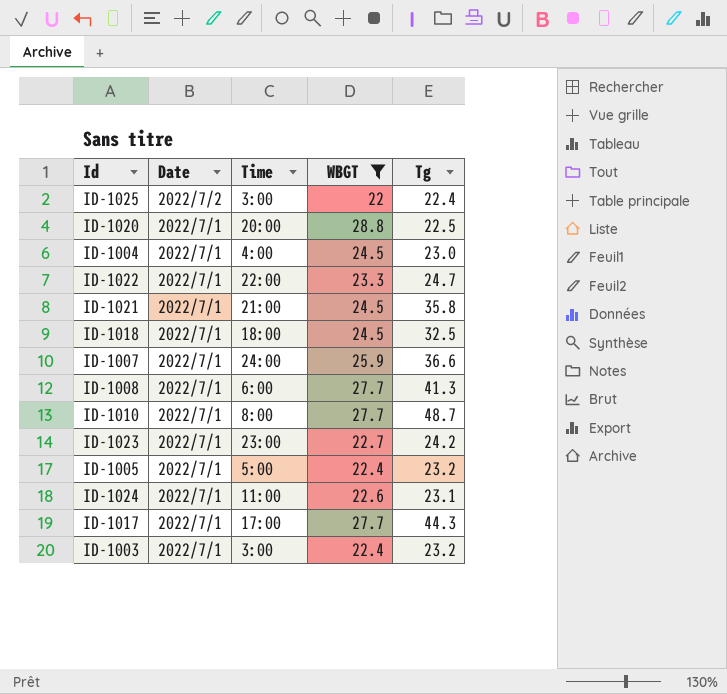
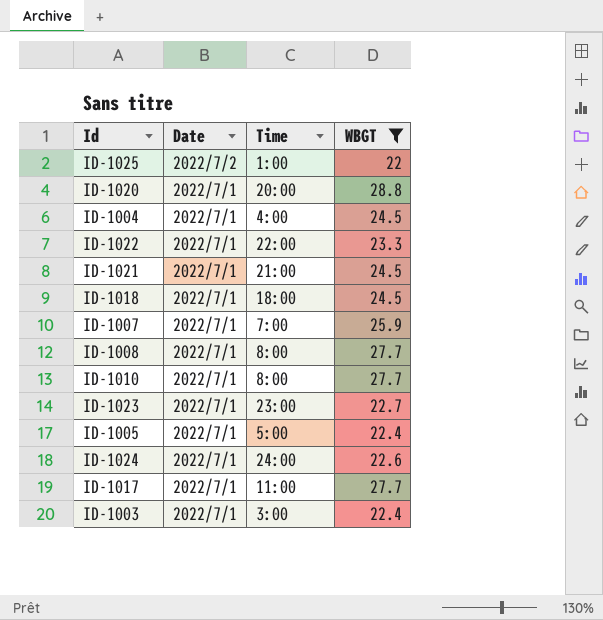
column Tg | position: 5 -> none
ID-1025 | Time: 3:00 -> 1:00
ID-1007 | Time: 24:00 -> 7:00
ID-1008 | Time: 6:00 -> 8:00
ID-1024 | Time: 11:00 -> 24:00
ID-1017 | Time: 17:00 -> 11:00

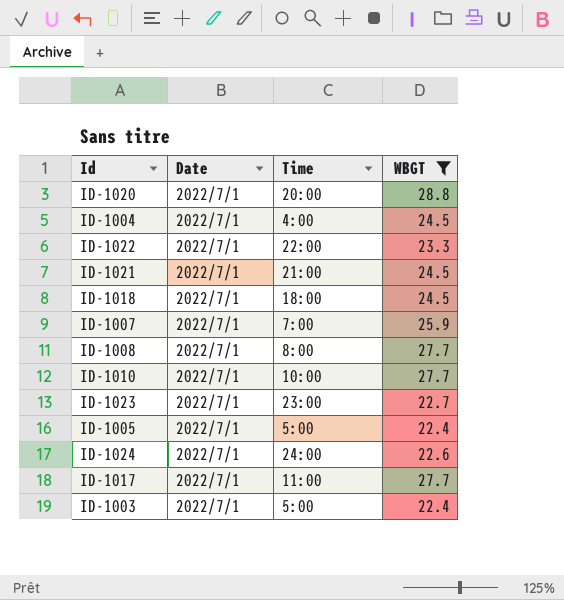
row ID-1025: 2022/7/2 | 1:00 | 22 -> none
ID-1010 | Time: 8:00 -> 10:00
ID-1003 | Time: 3:00 -> 5:00

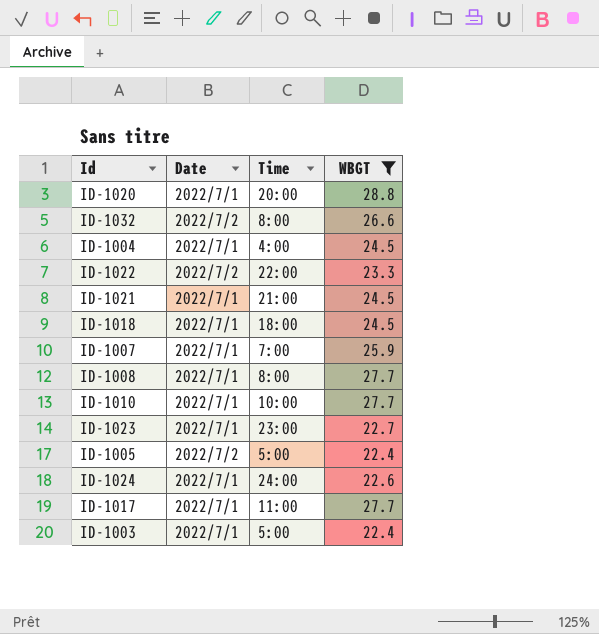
row ID-1032: none -> 2022/7/2 | 8:00 | 26.6
ID-1022 | Date: 2022/7/1 -> 2022/7/2
ID-1005 | Date: 2022/7/1 -> 2022/7/2

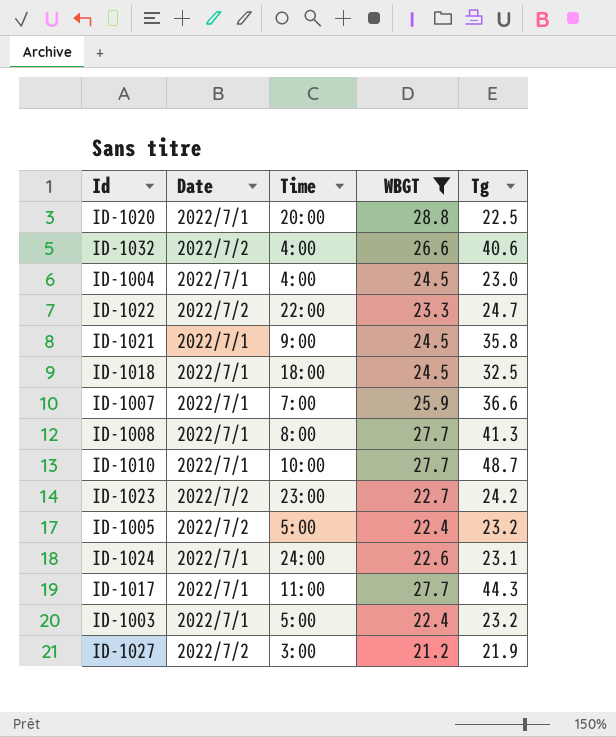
column Tg | position: none -> 5
ID-1032 | Time: 8:00 -> 4:00
ID-1021 | Time: 21:00 -> 9:00
ID-1023 | Date: 2022/7/1 -> 2022/7/2
row ID-1027: none -> 2022/7/2 | 3:00 | 21.2 | 21.9

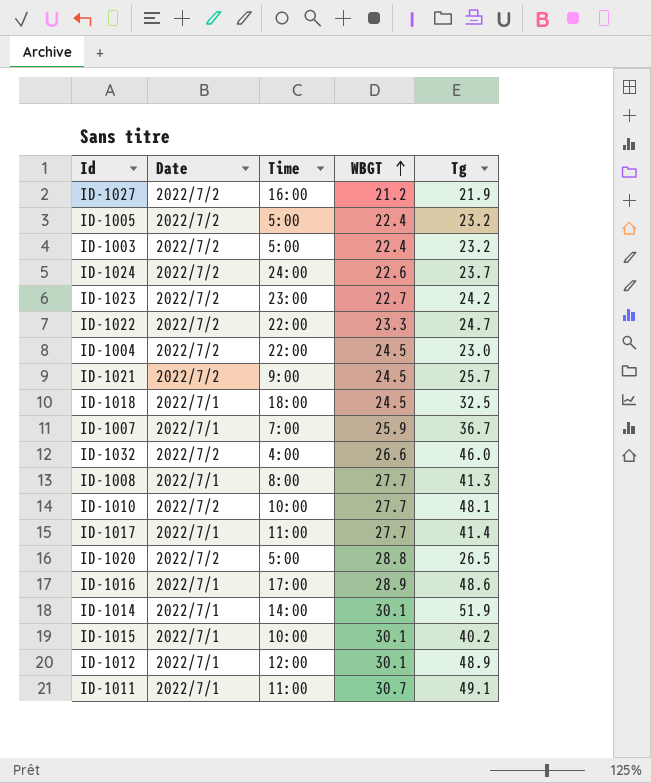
filter: WBGT <= 28.8 -> none
row order: none -> WBGT ascending
ID-1027 | Time: 3:00 -> 16:00
ID-1003 | Date: 2022/7/1 -> 2022/7/2
ID-1024 | Date: 2022/7/1 -> 2022/7/2
ID-1024 | Tg: 23.1 -> 23.7
ID-1004 | Date: 2022/7/1 -> 2022/7/2
ID-1004 | Time: 4:00 -> 22:00
ID-1021 | Date: 2022/7/1 -> 2022/7/2
ID-1021 | Tg: 35.8 -> 25.7
ID-1007 | Tg: 36.6 -> 36.7
ID-1032 | Tg: 40.6 -> 46.0
ID-1010 | Date: 2022/7/1 -> 2022/7/2
ID-1010 | Tg: 48.7 -> 48.1
ID-1017 | Tg: 44.3 -> 41.4
ID-1020 | Date: 2022/7/1 -> 2022/7/2
ID-1020 | Time: 20:00 -> 5:00
ID-1020 | Tg: 22.5 -> 26.5

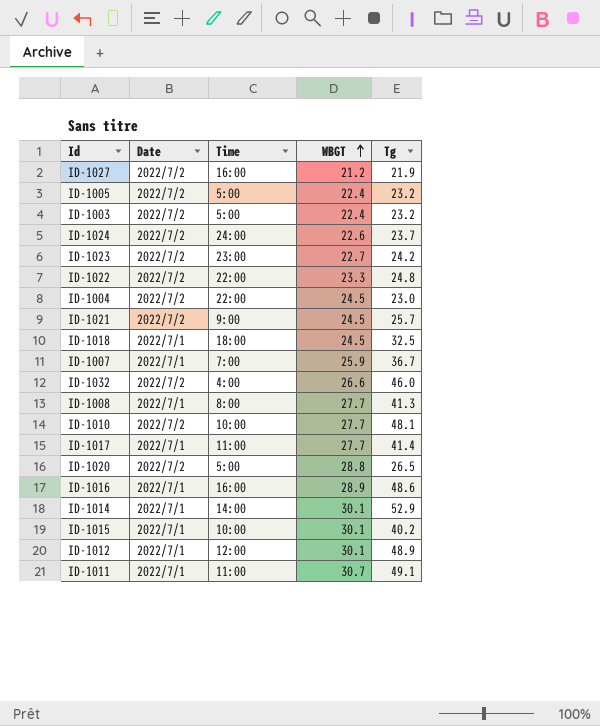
ID-1022 | Tg: 24.7 -> 24.8
ID-1016 | Time: 17:00 -> 16:00
ID-1014 | Tg: 51.9 -> 52.9

